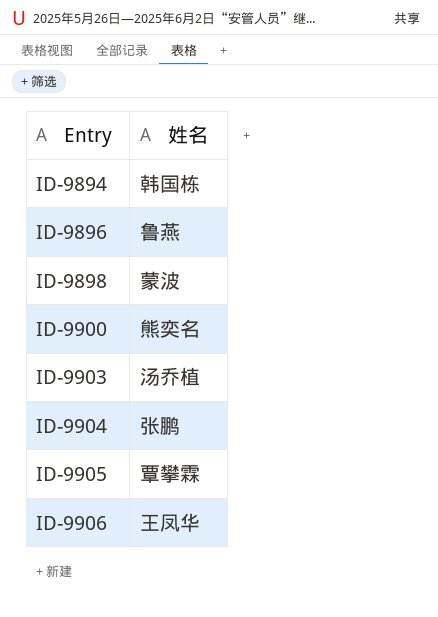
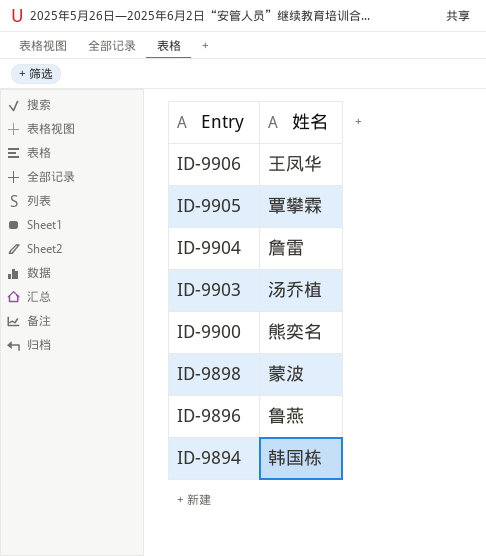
row order: Entry ascending -> Entry descending
ID-9904 | 姓名: 张鹏 -> 詹雷

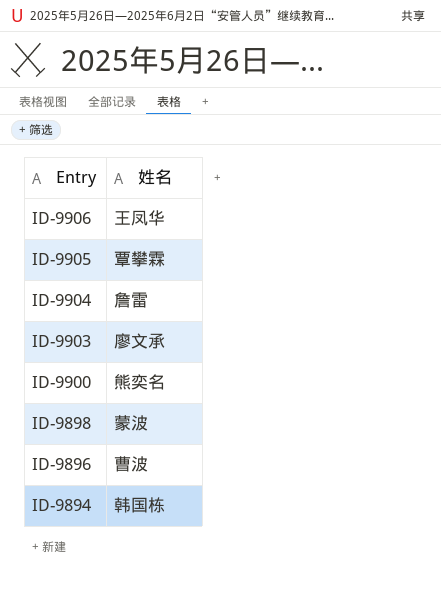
ID-9903 | 姓名: 汤乔植 -> 廖文承
ID-9896 | 姓名: 鲁燕 -> 曹波

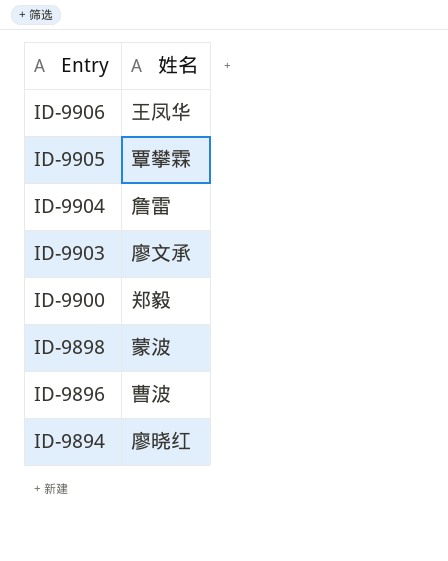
ID-9900 | 姓名: 熊奕名 -> 郑毅
ID-9894 | 姓名: 韩国栋 -> 廖晓红

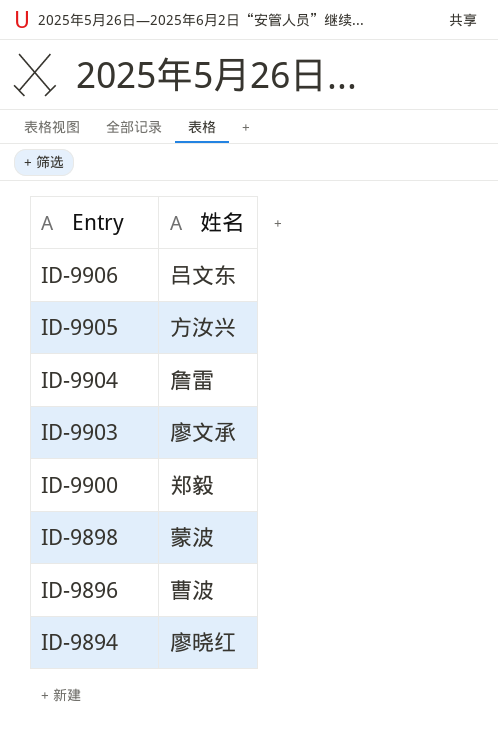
ID-9906 | 姓名: 王凤华 -> 吕文东
ID-9905 | 姓名: 覃攀霖 -> 方汝兴

